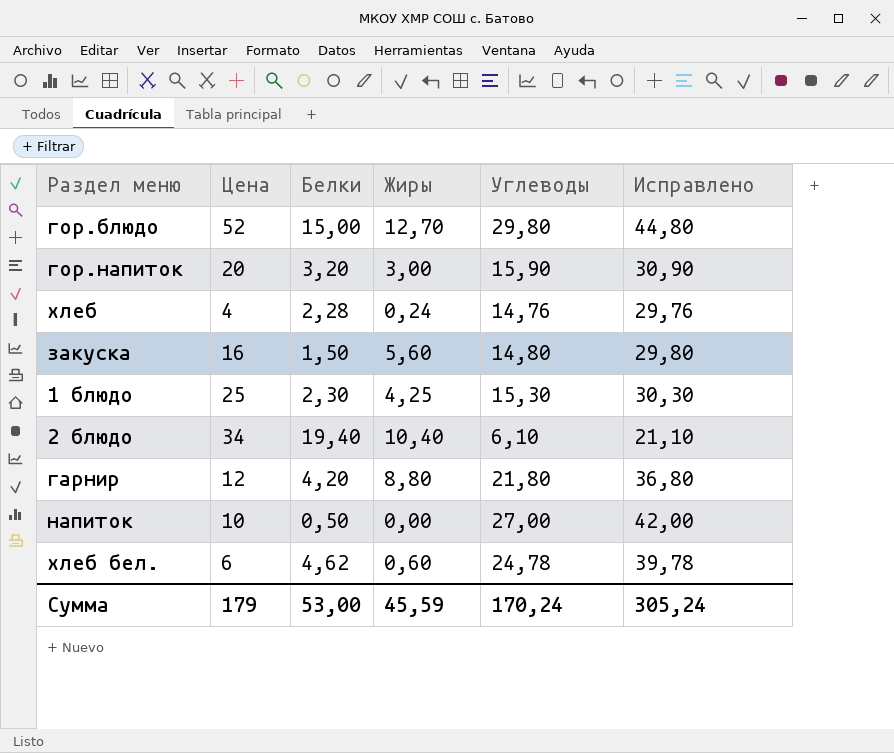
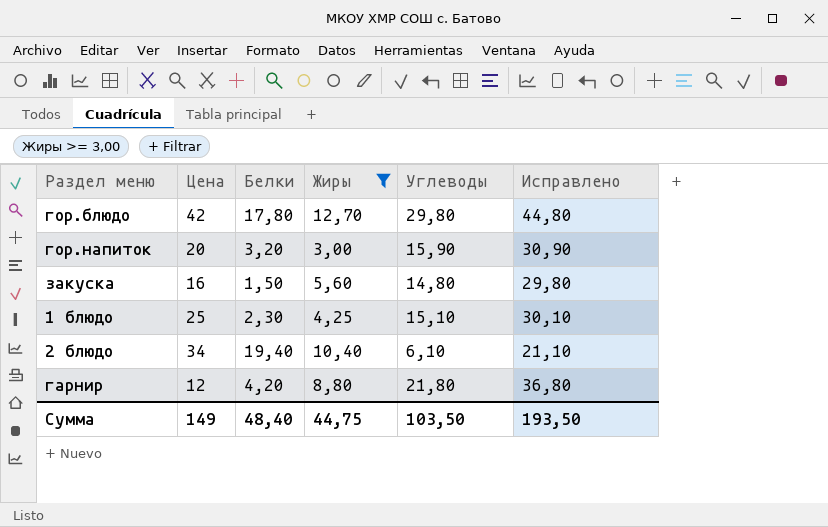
filter: none -> Жиры >= 3,00
гор.блюдо | Цена: 52 -> 42
гор.блюдо | Белки: 15,00 -> 17,80
1 блюдо | Углеводы: 15,30 -> 15,10
1 блюдо | Исправлено: 30,30 -> 30,10
Сумма | Цена: 179 -> 149
Сумма | Белки: 53,00 -> 48,40
Сумма | Жиры: 45,59 -> 44,75
Сумма | Углеводы: 170,24 -> 103,50
Сумма | Исправлено: 305,24 -> 193,50

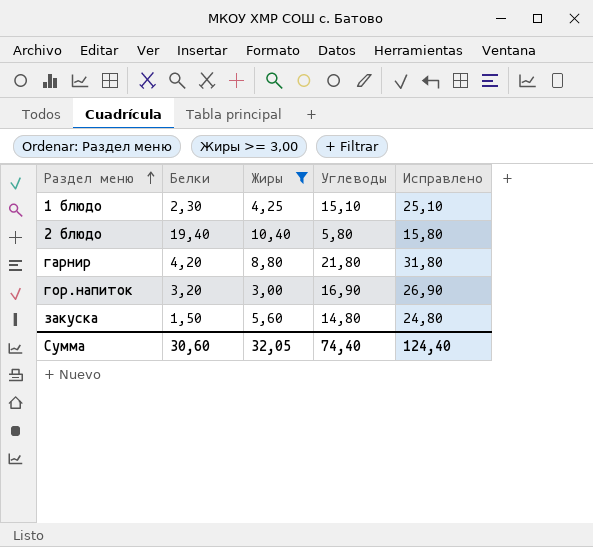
row order: none -> Раздел меню ascending
column Цена | position: 2 -> none
column Исправлено | formula: [Углеводы] + 15 -> [Углеводы] + 10
row гор.блюдо: 42 | 17,80 | 12,70 | 29,80 | 44,80 -> none
2 блюдо | Углеводы: 6,10 -> 5,80
гор.напиток | Углеводы: 15,90 -> 16,90
Сумма | Белки: 48,40 -> 30,60
Сумма | Жиры: 44,75 -> 32,05
Сумма | Углеводы: 103,50 -> 74,40
Сумма | Исправлено: 193,50 -> 124,40

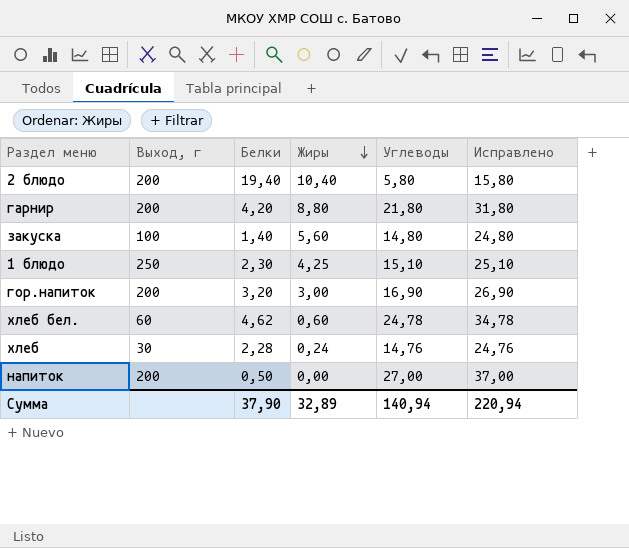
filter: Жиры >= 3,00 -> none
row order: Раздел меню ascending -> Жиры descending
column Выход, г | position: none -> 2
закуска | Белки: 1,50 -> 1,40
Сумма | Белки: 30,60 -> 37,90
Сумма | Жиры: 32,05 -> 32,89
Сумма | Углеводы: 74,40 -> 140,94
Сумма | Исправлено: 124,40 -> 220,94

